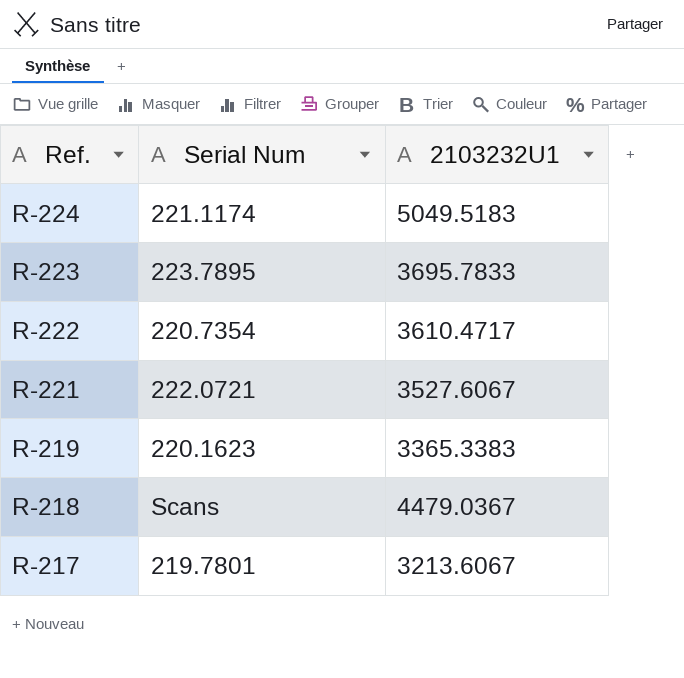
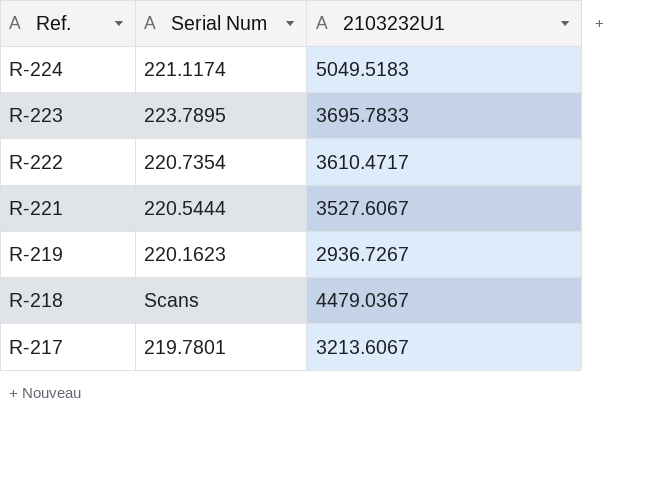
R-221 | Serial Num: 222.0721 -> 220.5444
R-219 | 2103232U1: 3365.3383 -> 2936.7267

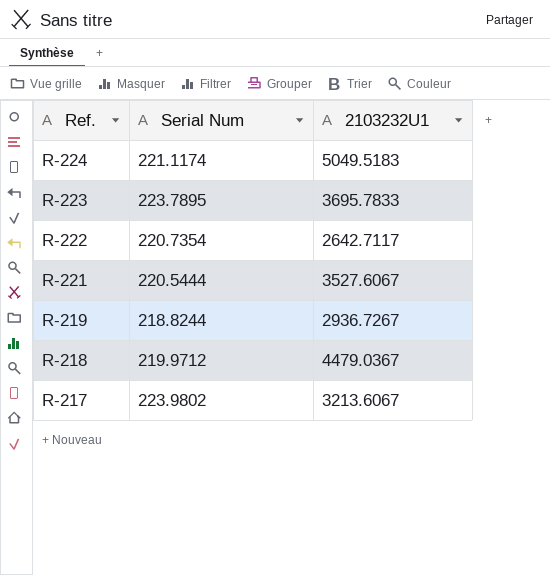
R-222 | 2103232U1: 3610.4717 -> 2642.7117
R-219 | Serial Num: 220.1623 -> 218.8244
R-218 | Serial Num: Scans -> 219.9712
R-217 | Serial Num: 219.7801 -> 223.9802

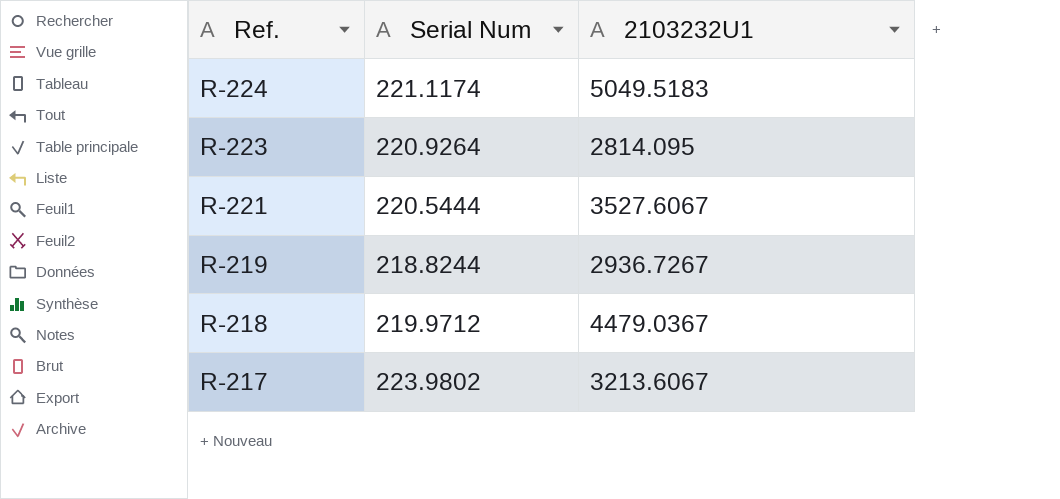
row R-222: 220.7354 | 2642.7117 -> none
R-223 | Serial Num: 223.7895 -> 220.9264
R-223 | 2103232U1: 3695.7833 -> 2814.095

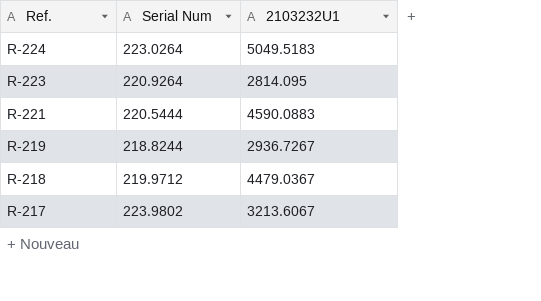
R-224 | Serial Num: 221.1174 -> 223.0264
R-221 | 2103232U1: 3527.6067 -> 4590.0883

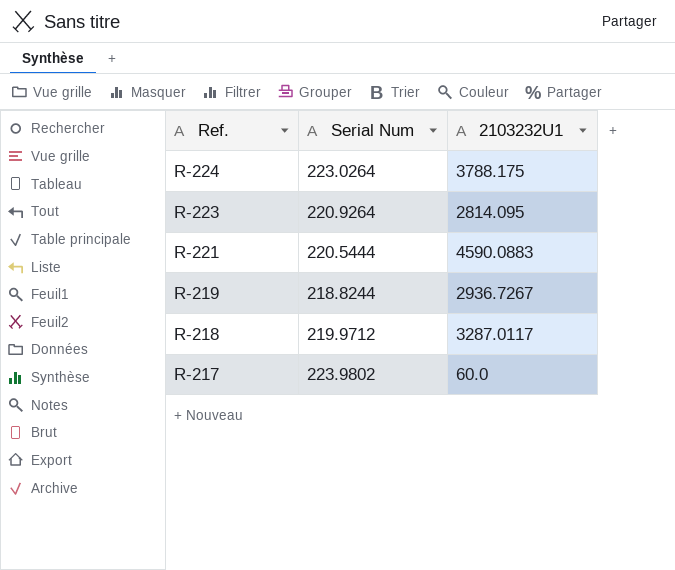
R-224 | 2103232U1: 5049.5183 -> 3788.175
R-218 | 2103232U1: 4479.0367 -> 3287.0117
R-217 | 2103232U1: 3213.6067 -> 60.0

